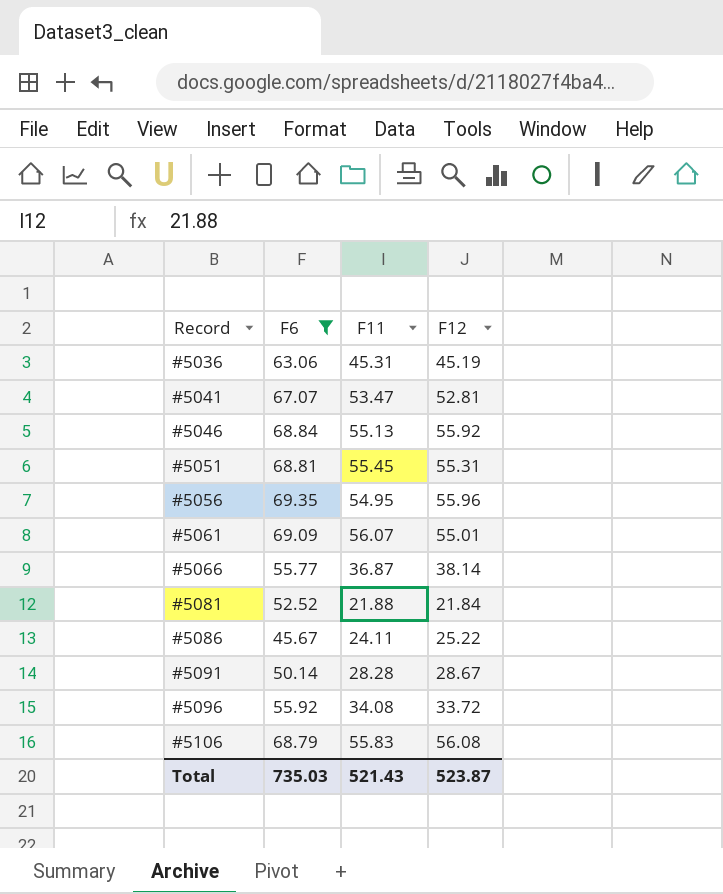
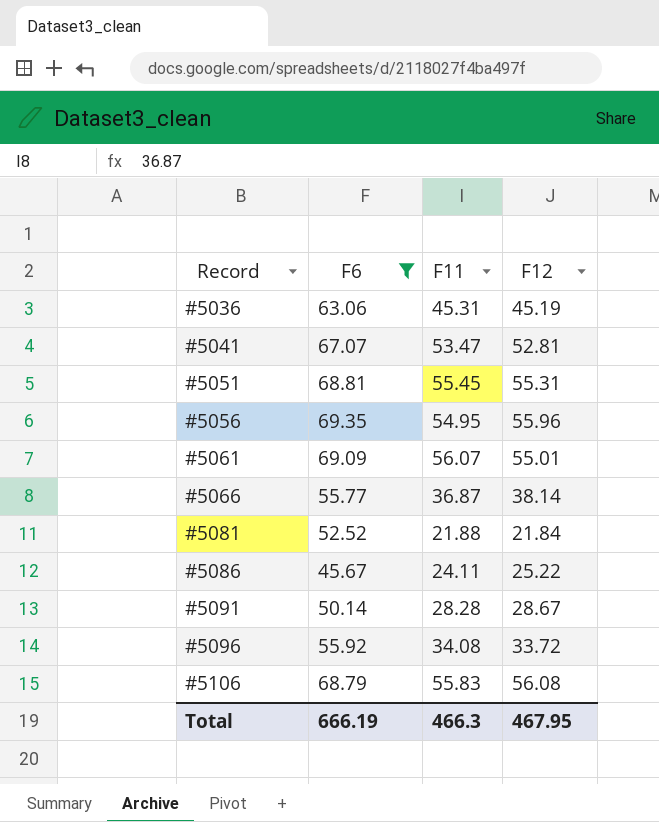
row #5046: 68.84 | 55.13 | 55.92 -> none
Total | F6: 735.03 -> 666.19
Total | F11: 521.43 -> 466.3
Total | F12: 523.87 -> 467.95

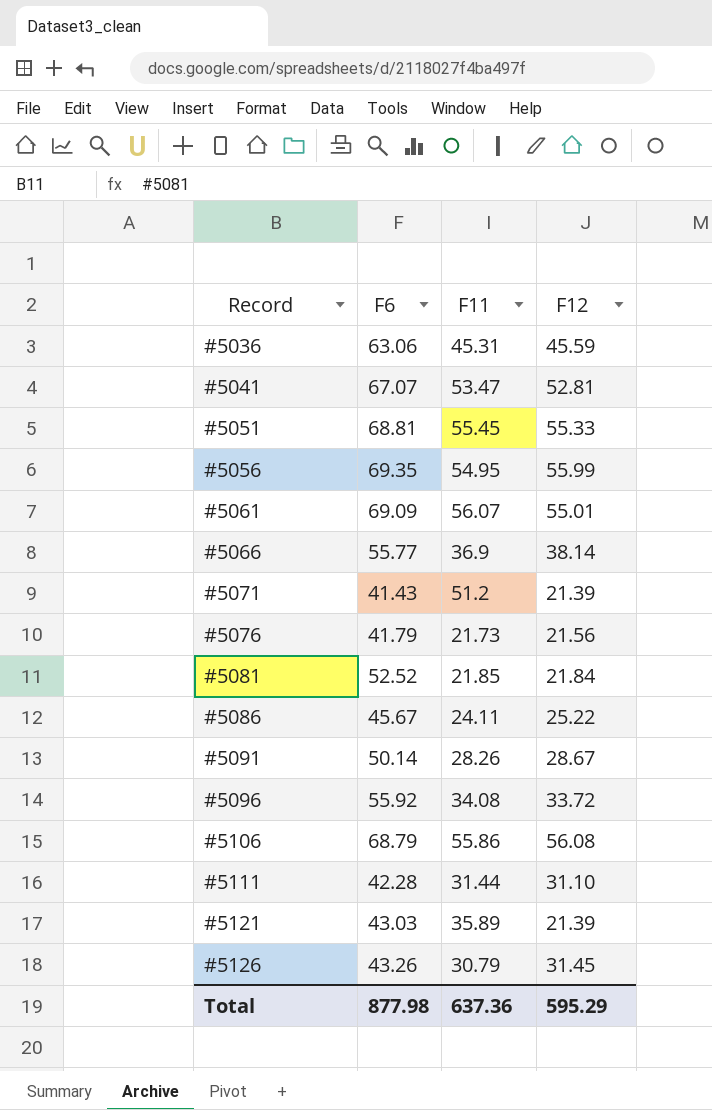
filter: F6 >= 45.67 -> none
#5036 | F12: 45.19 -> 45.59
#5051 | F12: 55.31 -> 55.33
#5056 | F12: 55.96 -> 55.99
#5066 | F11: 36.87 -> 36.9
#5081 | F11: 21.88 -> 21.85
#5091 | F11: 28.28 -> 28.26
#5106 | F11: 55.83 -> 55.86
Total | F6: 666.19 -> 877.98
Total | F11: 466.3 -> 637.36
Total | F12: 467.95 -> 595.29

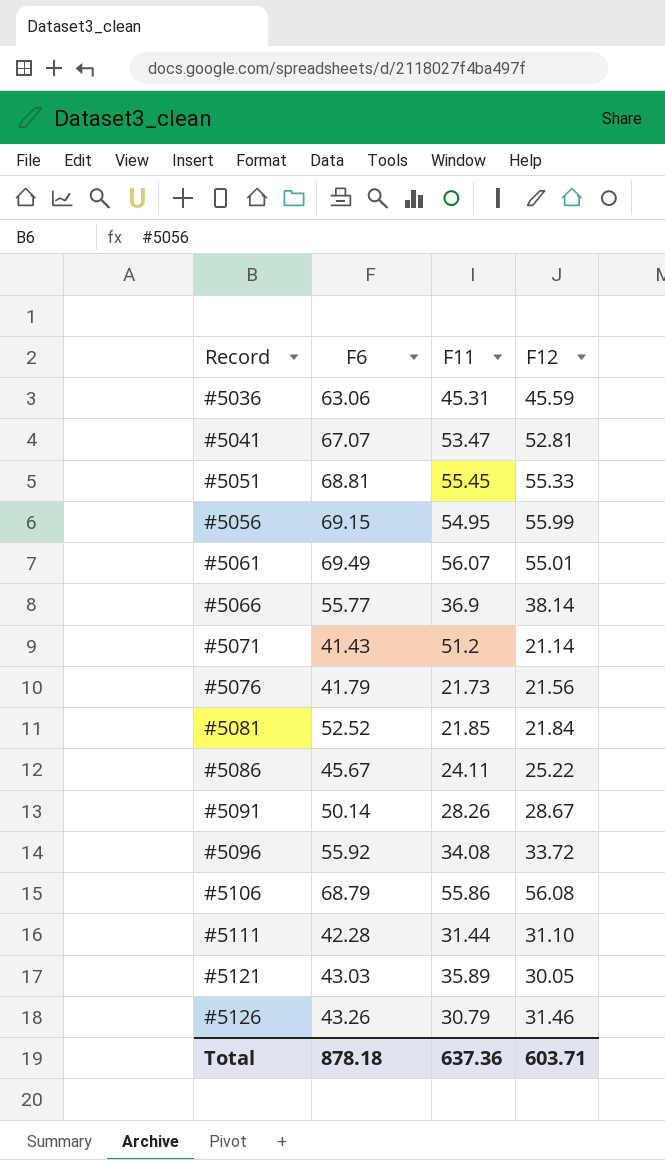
#5056 | F6: 69.35 -> 69.15
#5061 | F6: 69.09 -> 69.49
#5071 | F12: 21.39 -> 21.14
#5121 | F12: 21.39 -> 30.05
#5126 | F12: 31.45 -> 31.46
Total | F6: 877.98 -> 878.18
Total | F12: 595.29 -> 603.71

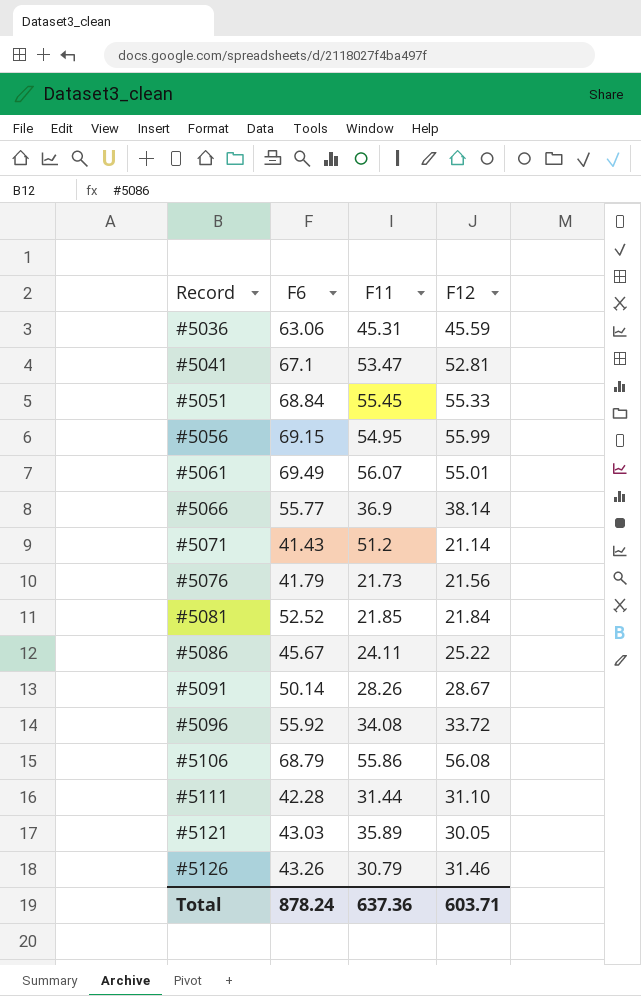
#5041 | F6: 67.07 -> 67.1
#5051 | F6: 68.81 -> 68.84
Total | F6: 878.18 -> 878.24

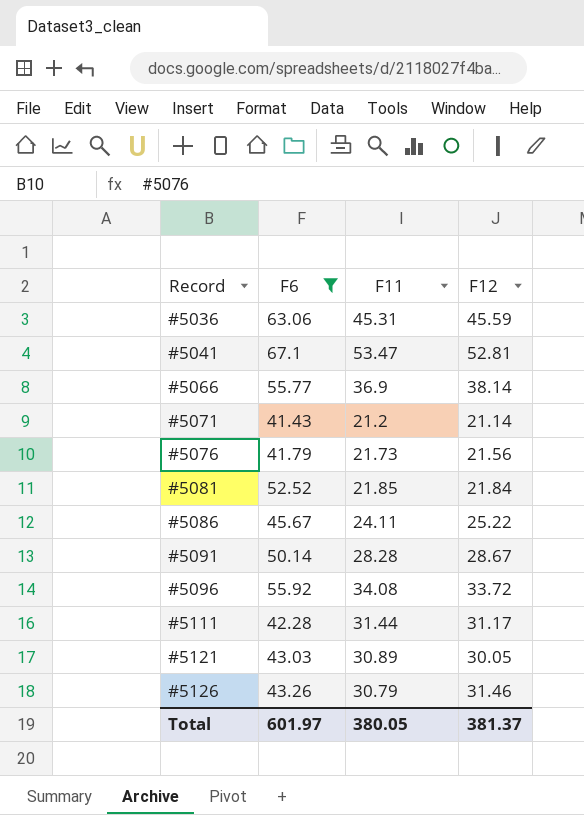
filter: none -> F6 <= 67.1
#5071 | F11: 51.2 -> 21.2
#5091 | F11: 28.26 -> 28.28
#5111 | F12: 31.10 -> 31.17
#5121 | F11: 35.89 -> 30.89
Total | F6: 878.24 -> 601.97
Total | F11: 637.36 -> 380.05
Total | F12: 603.71 -> 381.37

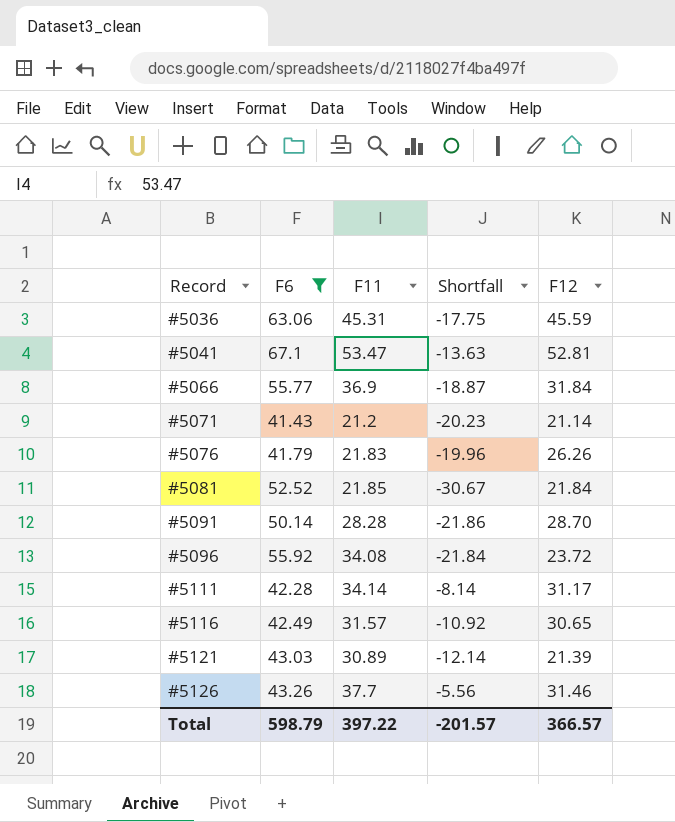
column Shortfall | formula: none -> [F11] - [F6]
row #5086: 45.67 | 24.11 | 25.22 -> none
#5066 | F12: 38.14 -> 31.84
#5076 | F11: 21.73 -> 21.83
#5076 | F12: 21.56 -> 26.26
#5091 | F12: 28.67 -> 28.70
#5096 | F12: 33.72 -> 23.72
#5111 | F11: 31.44 -> 34.14
row #5116: none -> 42.49 | 31.57 | -10.92 | 30.65
#5121 | F12: 30.05 -> 21.39
#5126 | F11: 30.79 -> 37.7
Total | F6: 601.97 -> 598.79
Total | F11: 380.05 -> 397.22
Total | F12: 381.37 -> 366.57

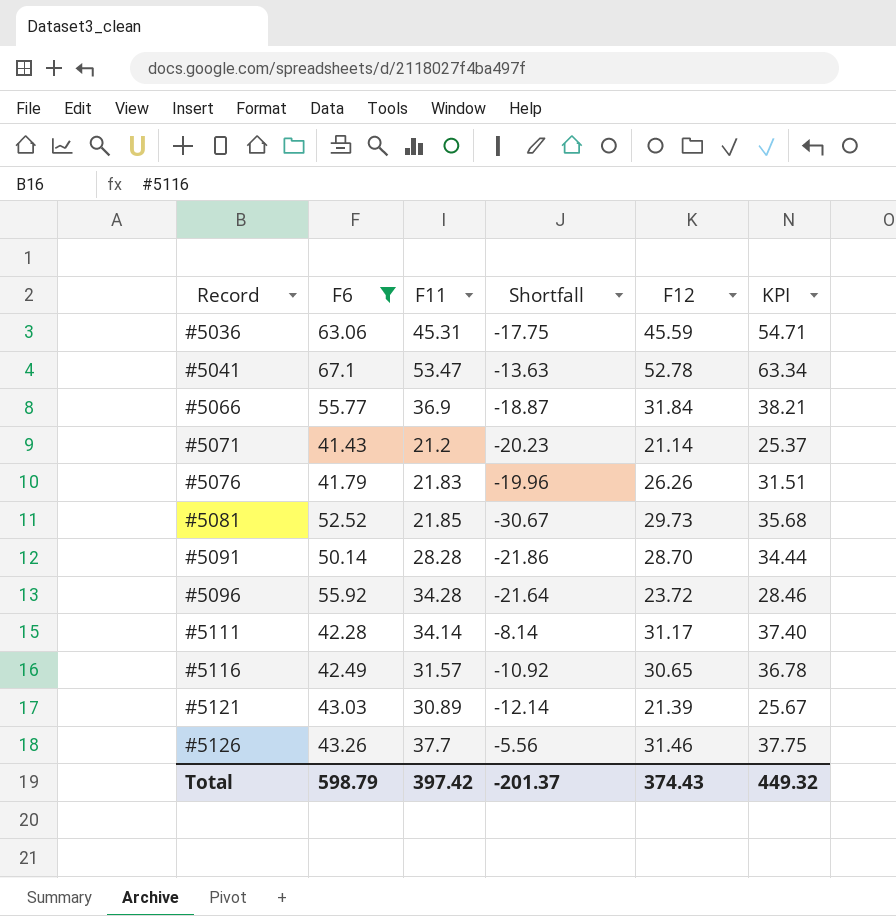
column KPI | formula: none -> [F12] * 1.2
#5041 | F12: 52.81 -> 52.78
#5081 | F12: 21.84 -> 29.73
#5096 | F11: 34.08 -> 34.28
#5096 | Shortfall: -21.84 -> -21.64
Total | F11: 397.22 -> 397.42
Total | Shortfall: -201.57 -> -201.37
Total | F12: 366.57 -> 374.43

